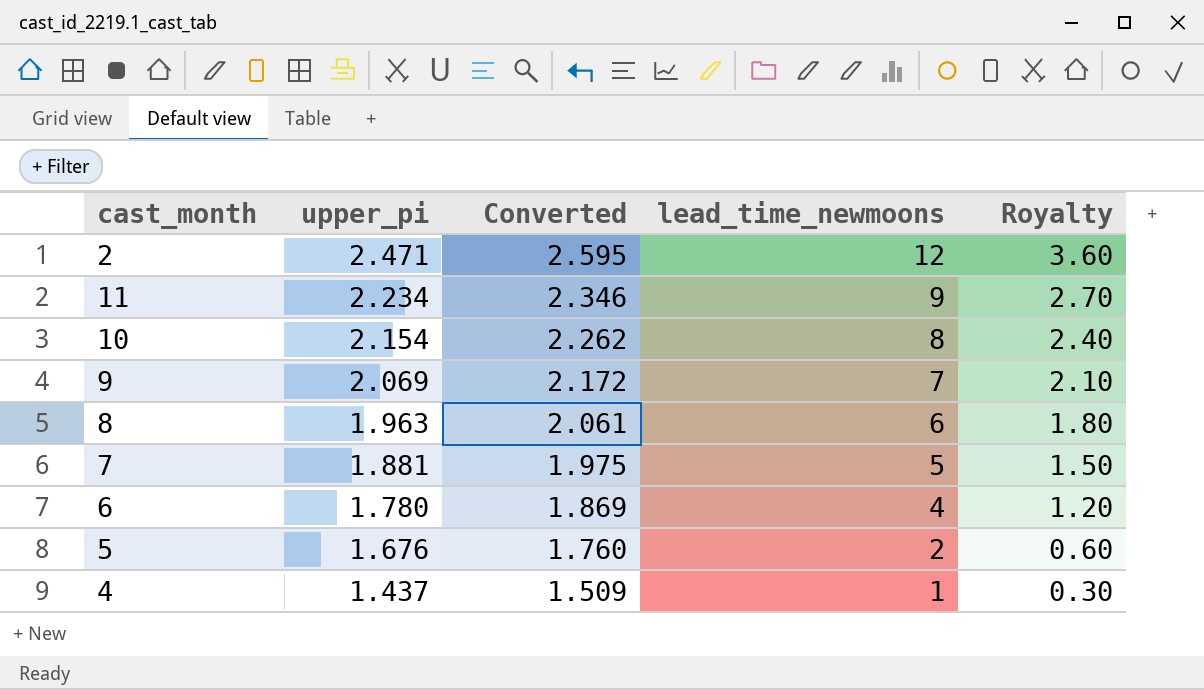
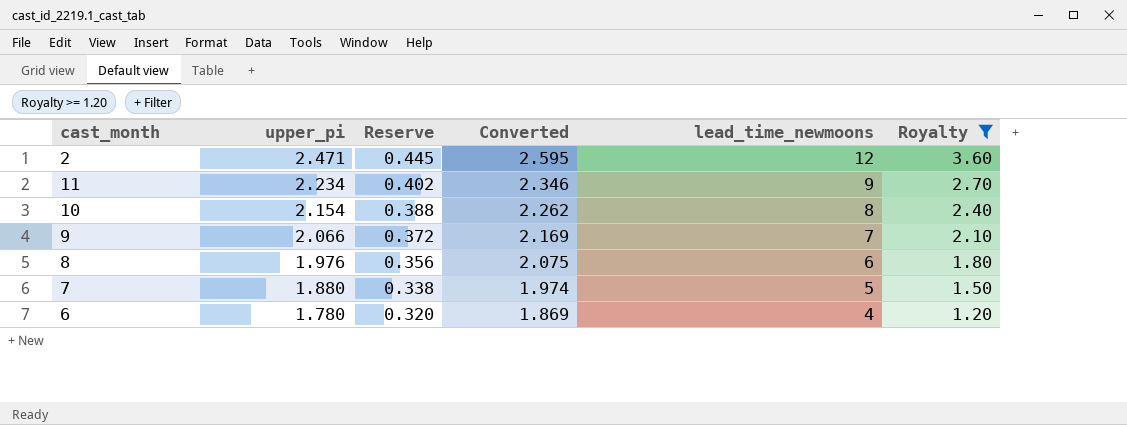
filter: none -> Royalty >= 1.20
column Reserve | formula: none -> [upper_pi] * 0.18
9 | upper_pi: 2.069 -> 2.066
9 | Converted: 2.172 -> 2.169
8 | upper_pi: 1.963 -> 1.976
8 | Converted: 2.061 -> 2.075
7 | upper_pi: 1.881 -> 1.880
7 | Converted: 1.975 -> 1.974

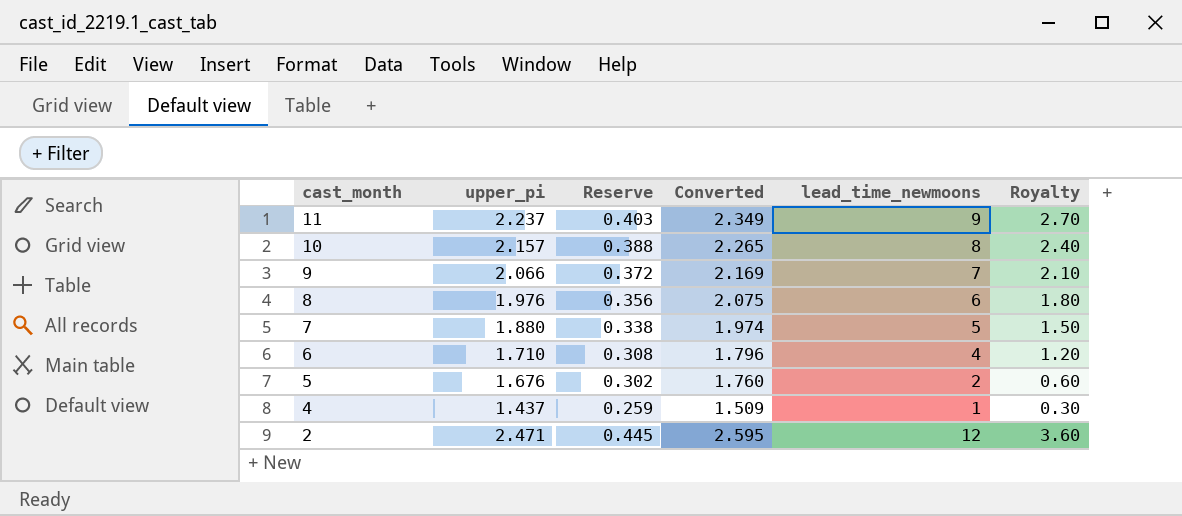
filter: Royalty >= 1.20 -> none
row order: upper_pi descending -> cast_month descending
11 | upper_pi: 2.234 -> 2.237
11 | Reserve: 0.402 -> 0.403
11 | Converted: 2.346 -> 2.349
10 | upper_pi: 2.154 -> 2.157
10 | Converted: 2.262 -> 2.265
6 | upper_pi: 1.780 -> 1.710
6 | Reserve: 0.320 -> 0.308
6 | Converted: 1.869 -> 1.796

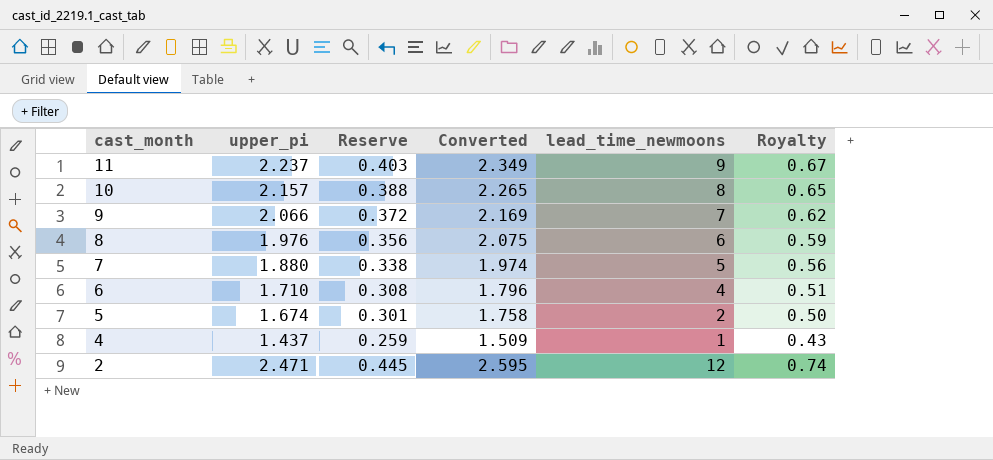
column Royalty | formula: [lead_time_newmoons] * 0.3 -> [upper_pi] * 0.3
5 | upper_pi: 1.676 -> 1.674
5 | Reserve: 0.302 -> 0.301
5 | Converted: 1.760 -> 1.758

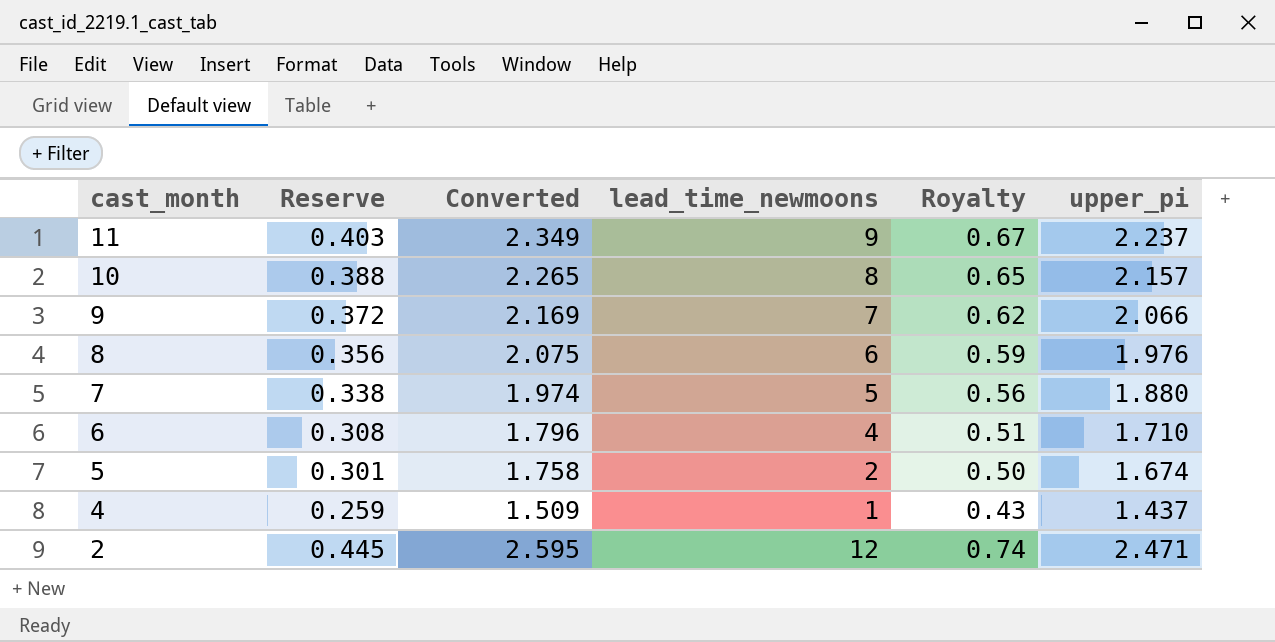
column upper_pi | position: 2 -> 6

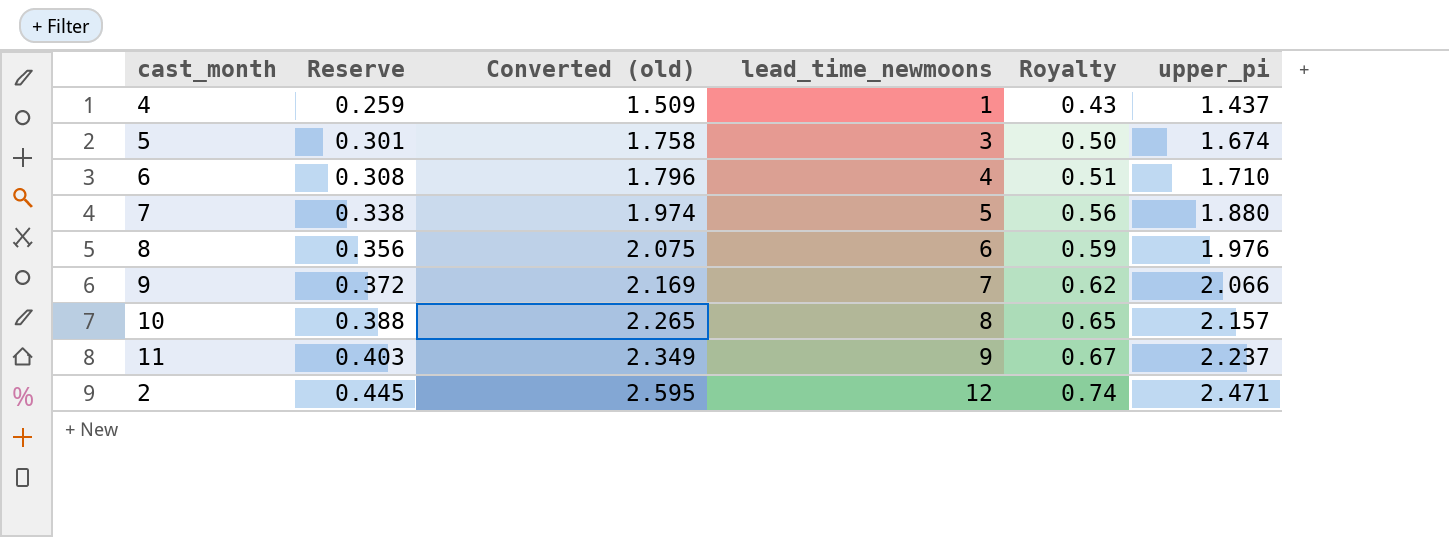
row order: cast_month descending -> Reserve ascending
column name: Converted -> Converted (old)
5 | lead_time_newmoons: 2 -> 3

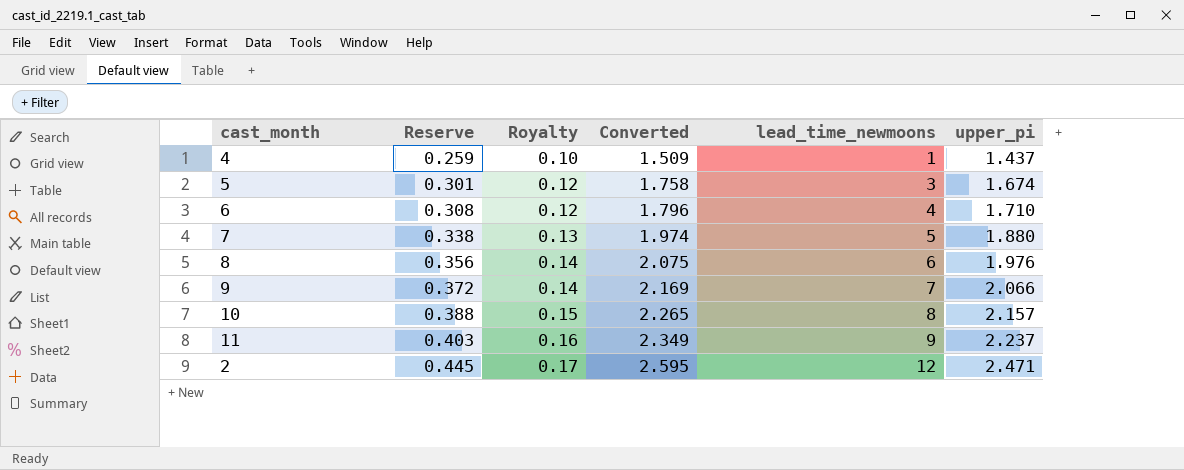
column Royalty | formula: [upper_pi] * 0.3 -> [upper_pi] * 0.07
column Royalty | position: 5 -> 3
column name: Converted (old) -> Converted

